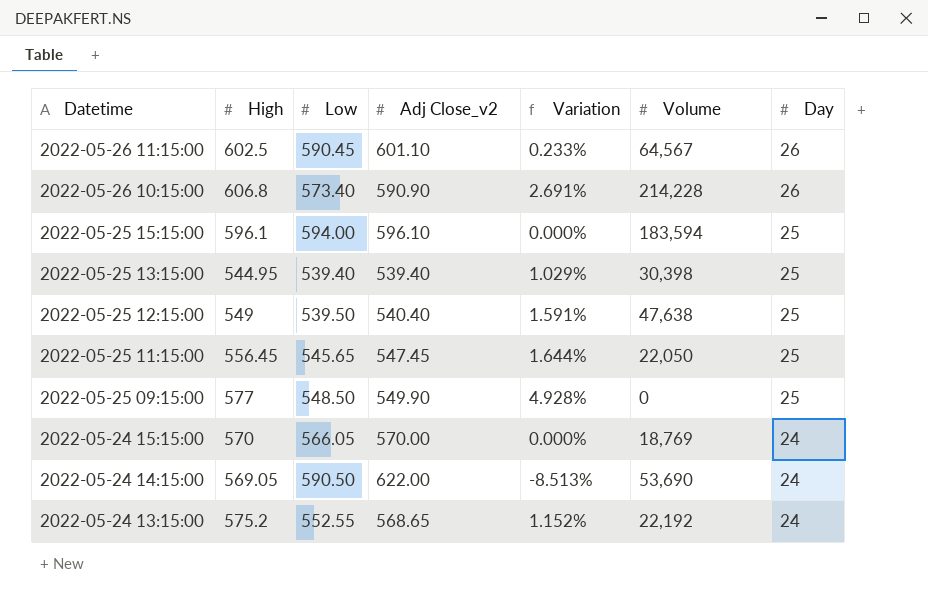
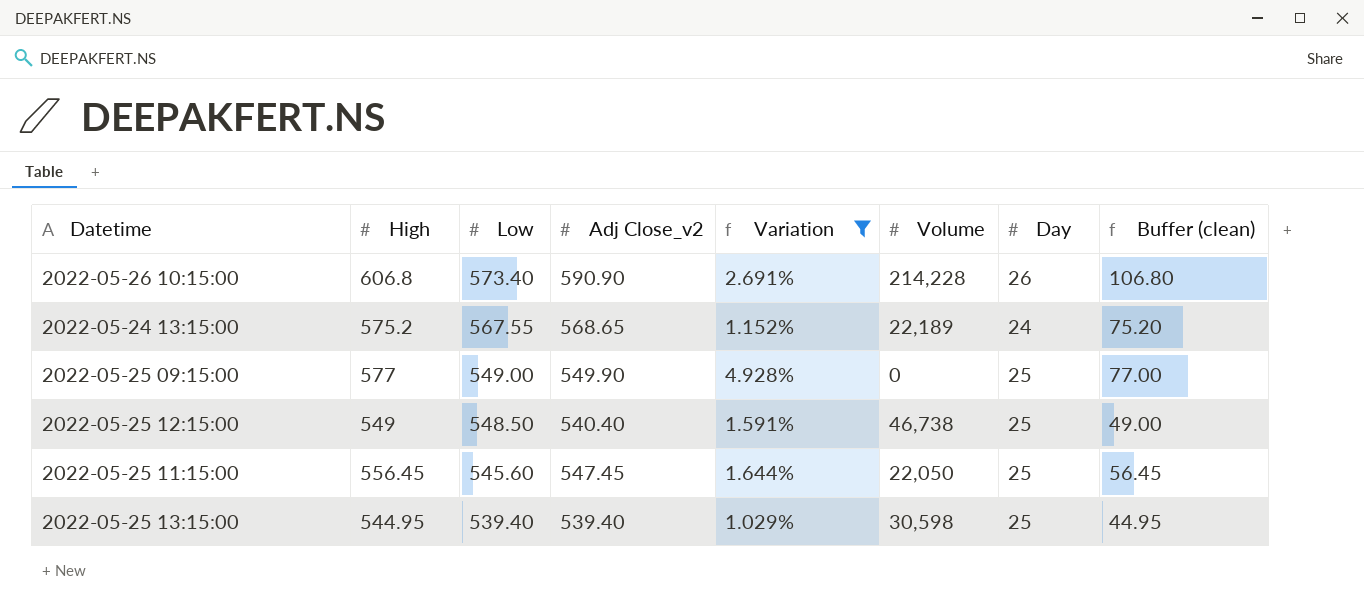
filter: none -> Variation >= 1.029%
row order: Datetime descending -> Low descending
column Buffer (clean) | formula: none -> [High] - 500
2022-05-24 13:15:00 | Low: 552.55 -> 567.55
2022-05-24 13:15:00 | Volume: 22,192 -> 22,189
2022-05-25 09:15:00 | Low: 548.50 -> 549.00
2022-05-25 12:15:00 | Low: 539.50 -> 548.50
2022-05-25 12:15:00 | Volume: 47,638 -> 46,738
2022-05-25 11:15:00 | Low: 545.65 -> 545.60
2022-05-25 13:15:00 | Volume: 30,398 -> 30,598

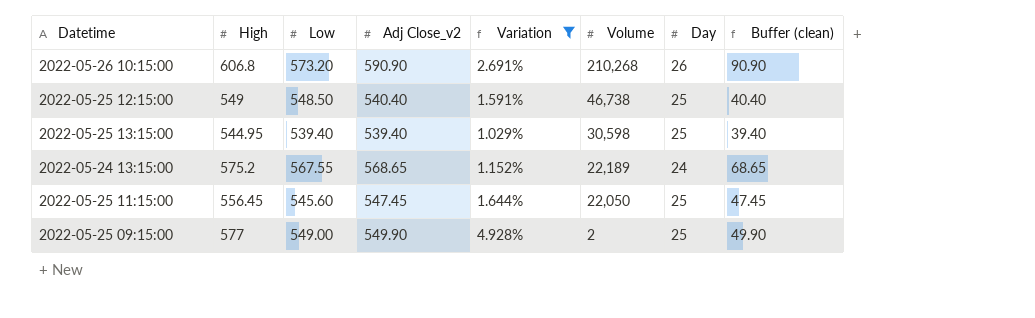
row order: Low descending -> Volume descending
column Buffer (clean) | formula: [High] - 500 -> [Adj Close_v2] - 500
2022-05-26 10:15:00 | Low: 573.40 -> 573.20
2022-05-26 10:15:00 | Volume: 214,228 -> 210,268
2022-05-25 09:15:00 | Volume: 0 -> 2

